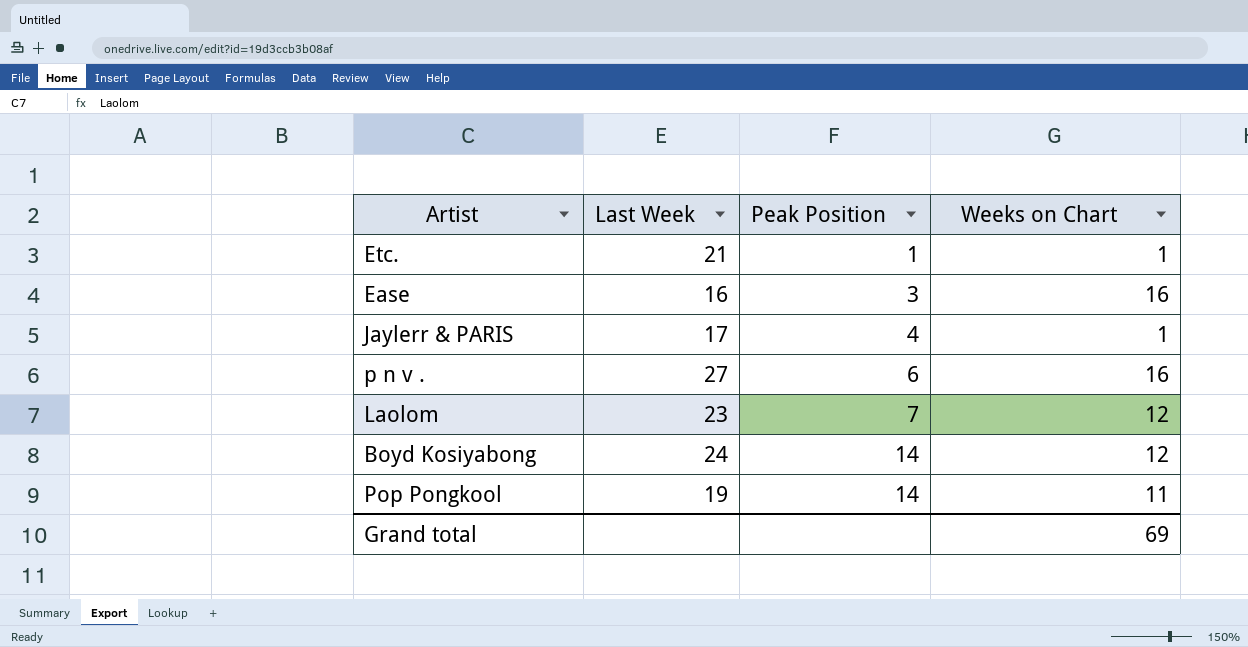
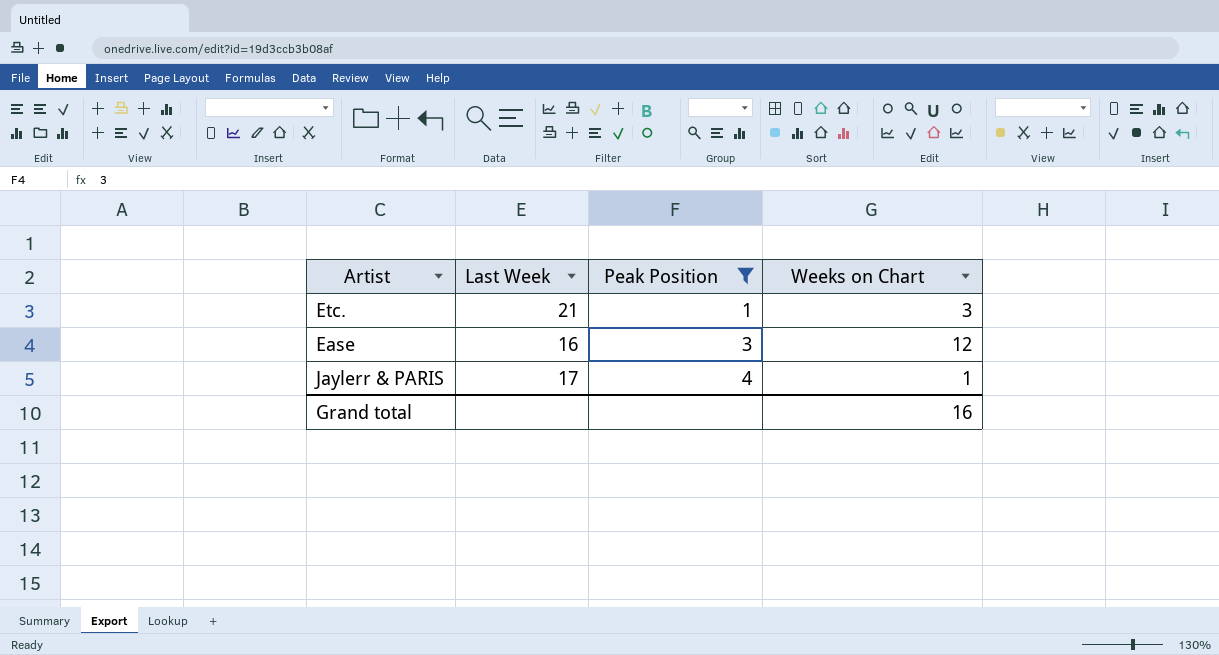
filter: none -> Peak Position <= 4
Etc. | Weeks on Chart: 1 -> 3
Ease | Weeks on Chart: 16 -> 12
Grand total | Weeks on Chart: 69 -> 16

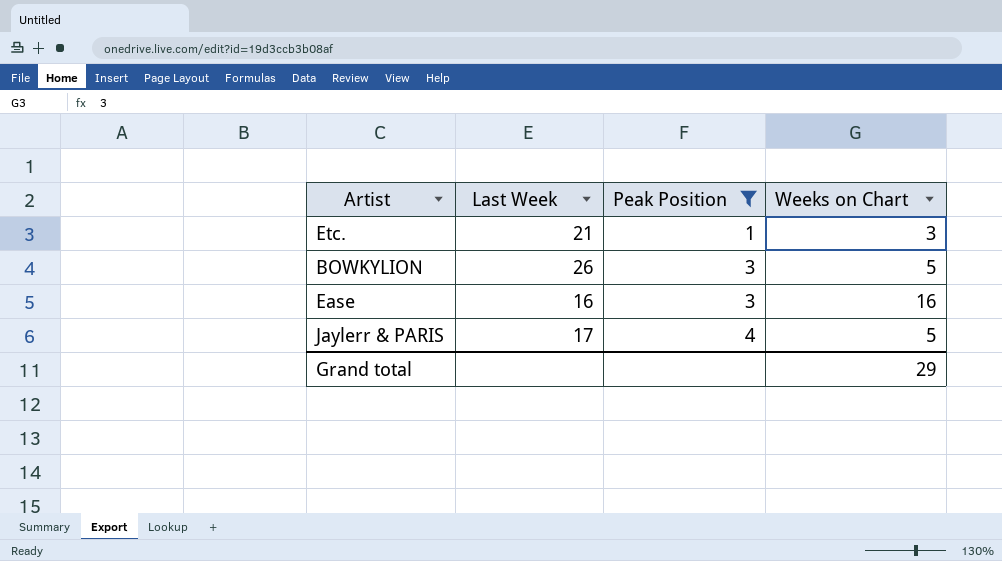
row BOWKYLION: none -> 26 | 3 | 5
Ease | Weeks on Chart: 12 -> 16
Jaylerr & PARIS | Weeks on Chart: 1 -> 5
Grand total | Weeks on Chart: 16 -> 29

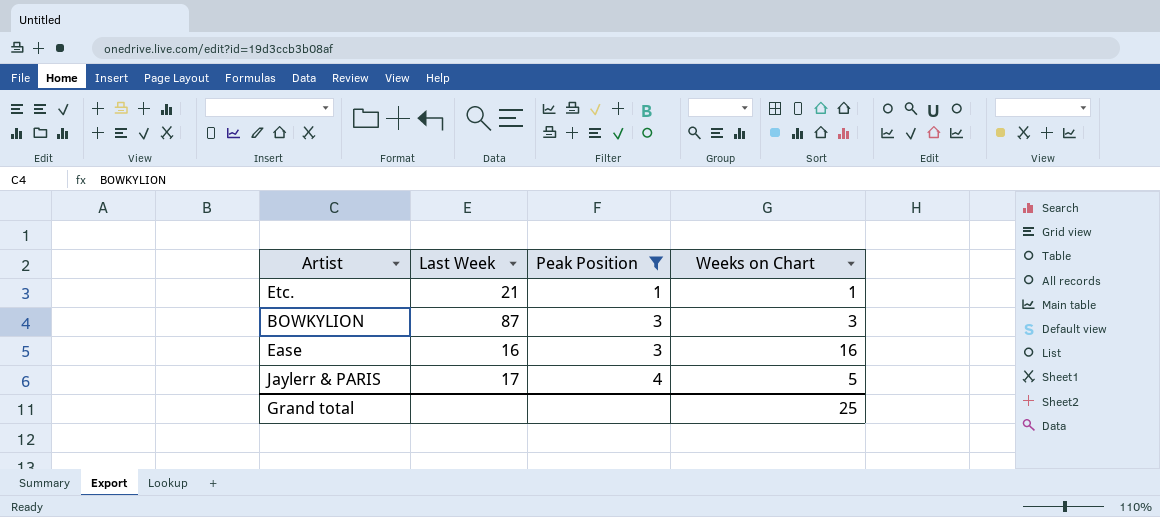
Etc. | Weeks on Chart: 3 -> 1
BOWKYLION | Last Week: 26 -> 87
BOWKYLION | Weeks on Chart: 5 -> 3
Grand total | Weeks on Chart: 29 -> 25

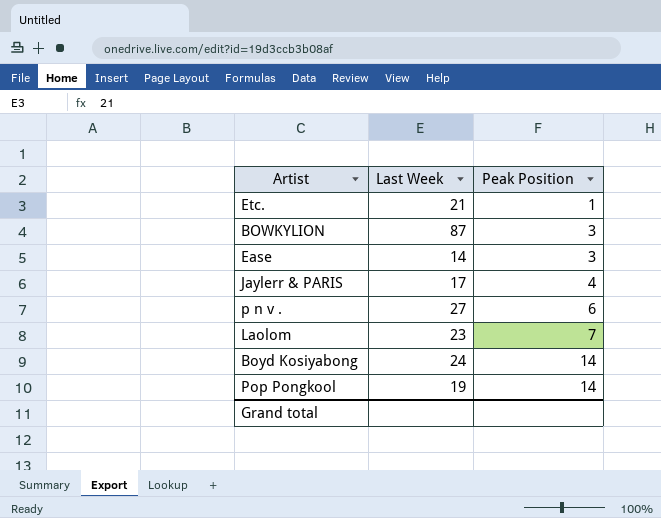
filter: Peak Position <= 4 -> none
column Weeks on Chart | position: 4 -> none
Ease | Last Week: 16 -> 14

